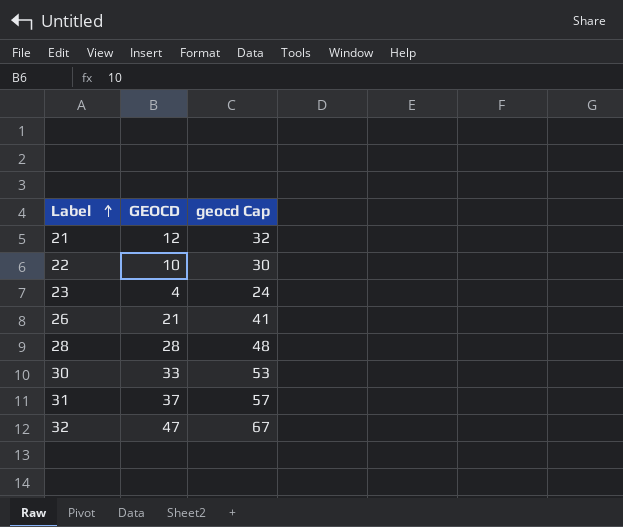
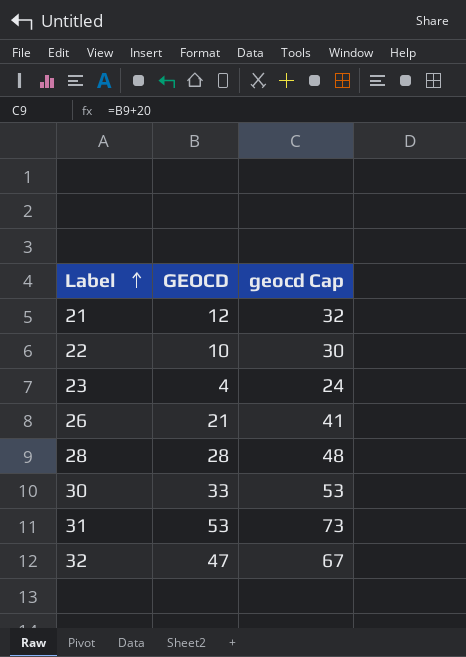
31 | GEOCD: 37 -> 53
31 | geocd Cap: 57 -> 73

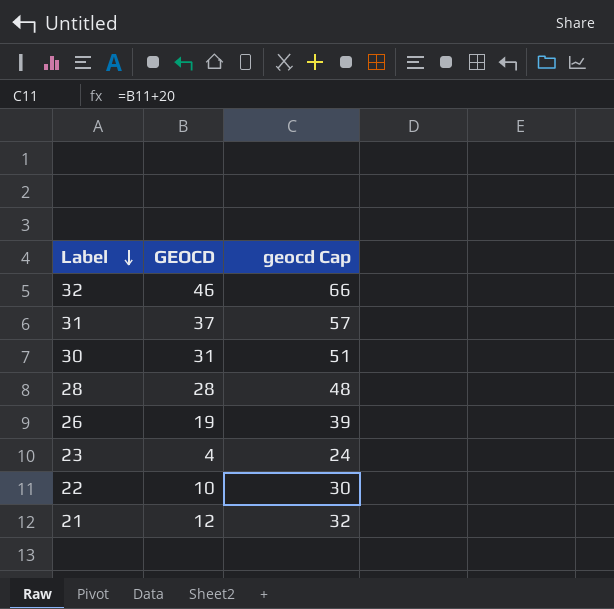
row order: Label ascending -> Label descending
32 | GEOCD: 47 -> 46
32 | geocd Cap: 67 -> 66
31 | GEOCD: 53 -> 37
31 | geocd Cap: 73 -> 57
30 | GEOCD: 33 -> 31
30 | geocd Cap: 53 -> 51
26 | GEOCD: 21 -> 19
26 | geocd Cap: 41 -> 39

